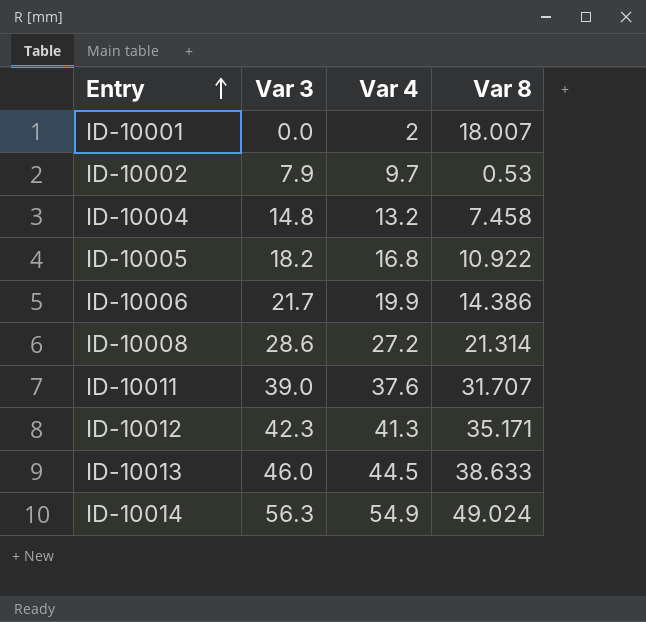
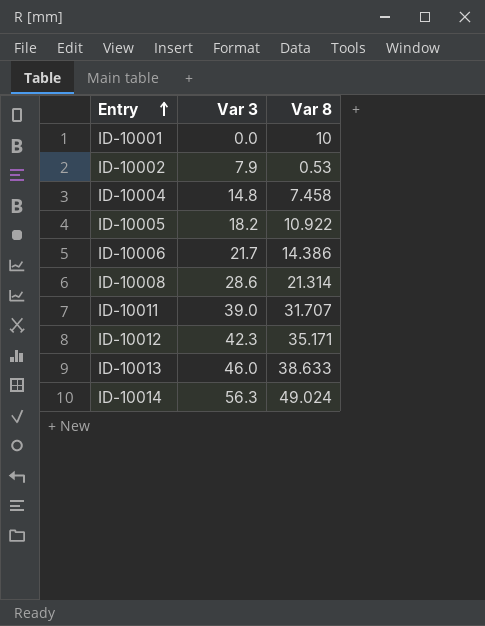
column Var 4 | position: 3 -> none
ID-10001 | Var 8: 18.007 -> 10

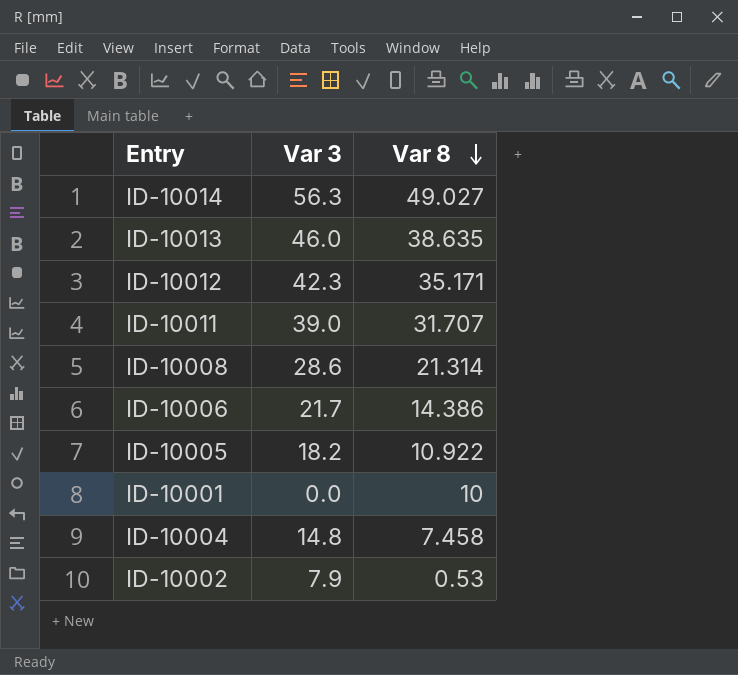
row order: Entry ascending -> Var 8 descending
ID-10014 | Var 8: 49.024 -> 49.027
ID-10013 | Var 8: 38.633 -> 38.635

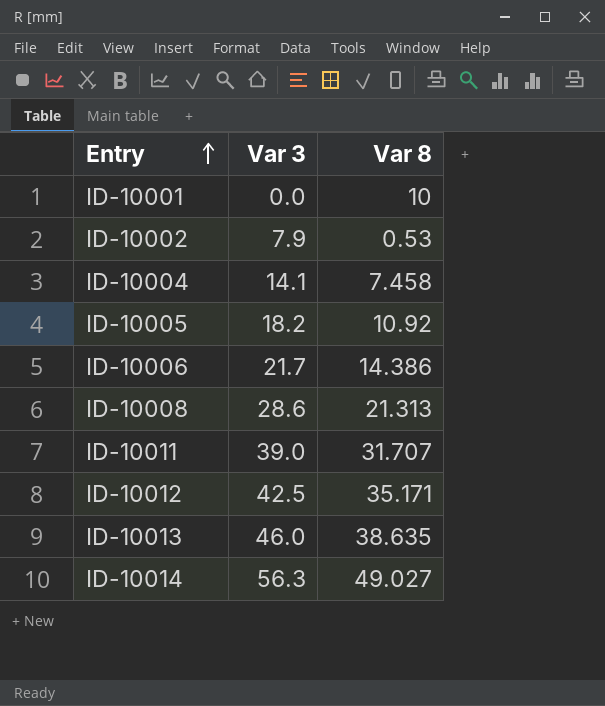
row order: Var 8 descending -> Entry ascending
ID-10004 | Var 3: 14.8 -> 14.1
ID-10005 | Var 8: 10.922 -> 10.92
ID-10008 | Var 8: 21.314 -> 21.313
ID-10012 | Var 3: 42.3 -> 42.5

